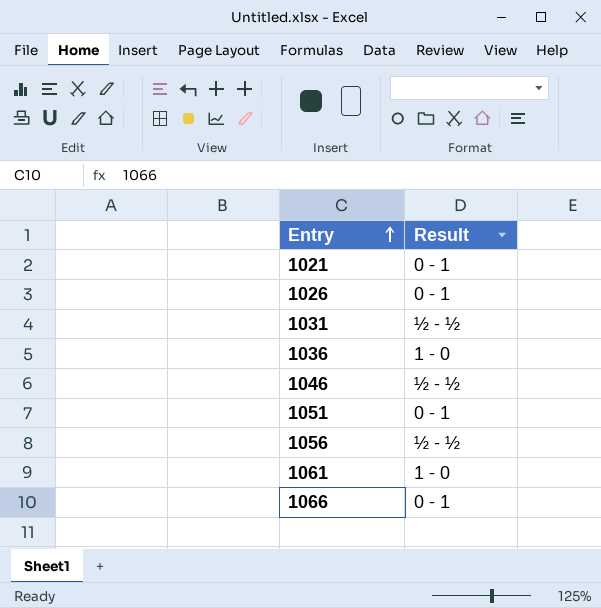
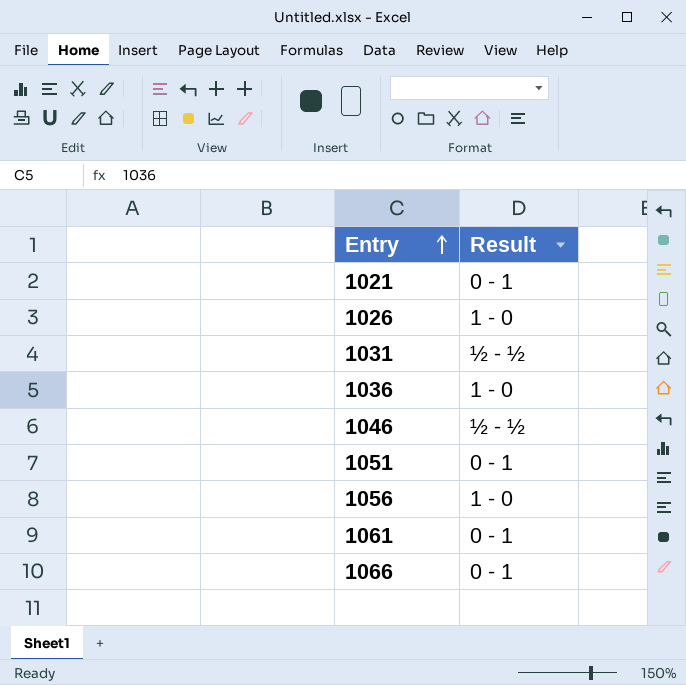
1026 | Result: 0 - 1 -> 1 - 0
1056 | Result: ½ - ½ -> 1 - 0
1061 | Result: 1 - 0 -> 0 - 1

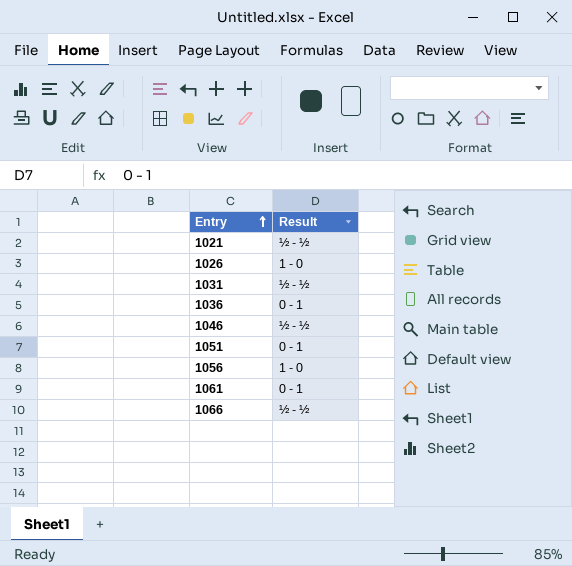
1021 | Result: 0 - 1 -> ½ - ½
1036 | Result: 1 - 0 -> 0 - 1
1066 | Result: 0 - 1 -> ½ - ½

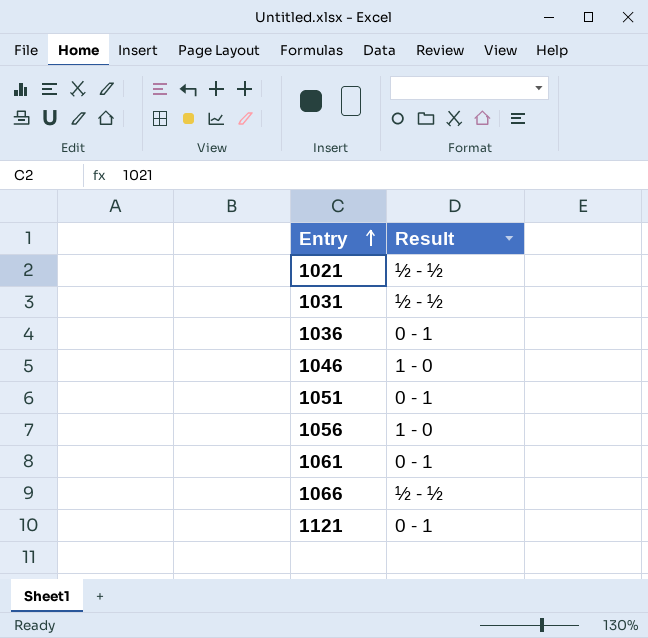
row 1026: 1 - 0 -> none
1046 | Result: ½ - ½ -> 1 - 0
row 1121: none -> 0 - 1

